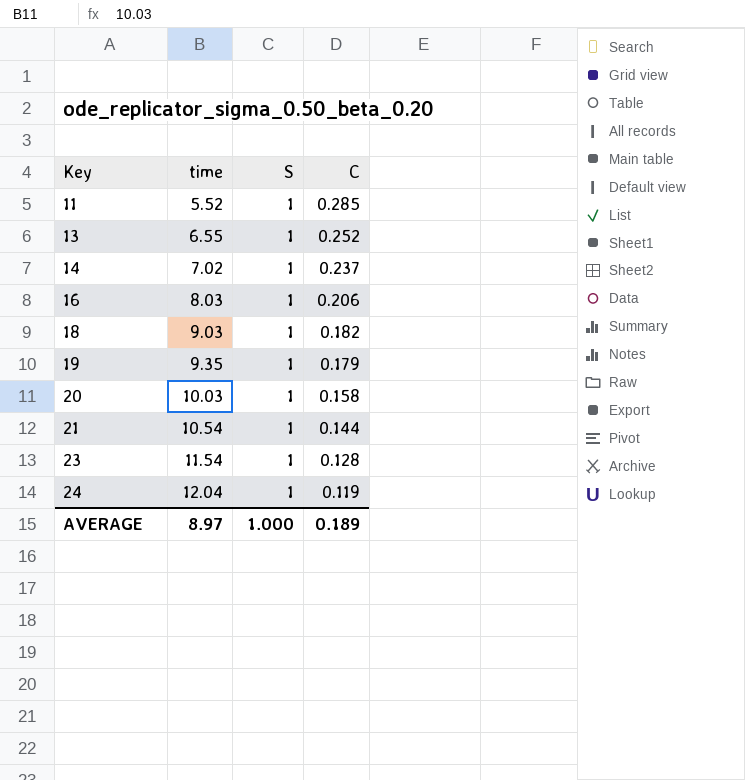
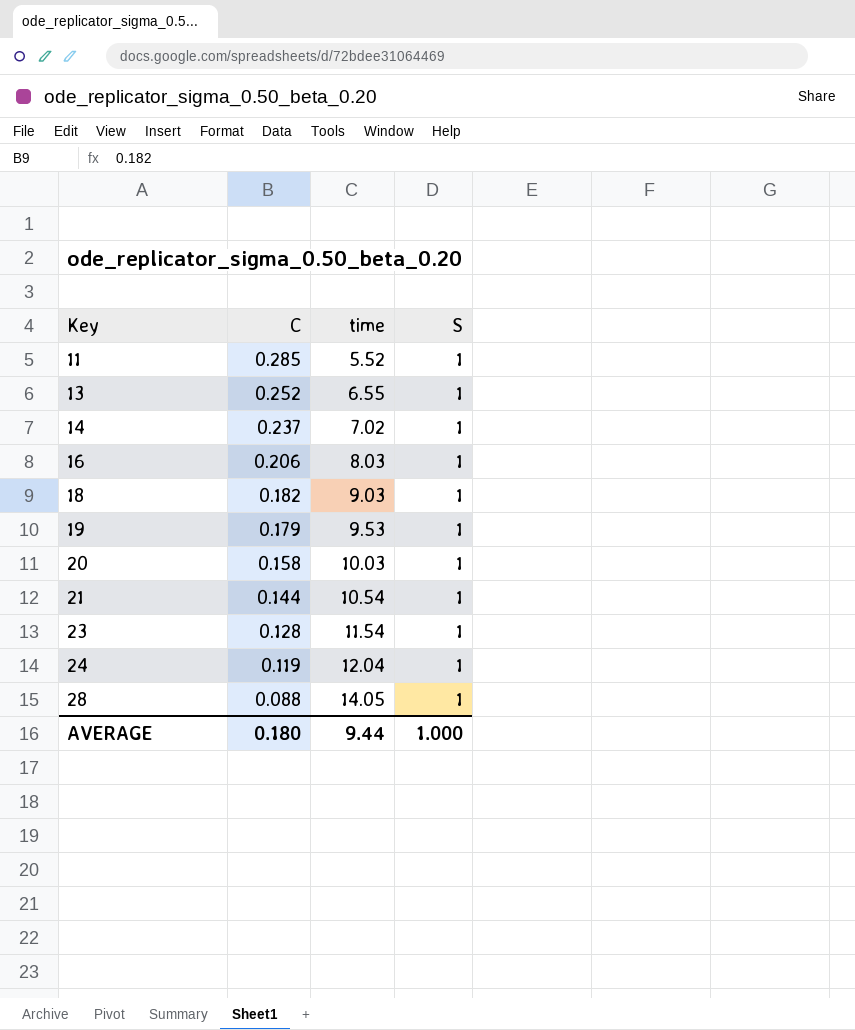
column C | position: 4 -> 2
19 | time: 9.35 -> 9.53
row 28: none -> 0.088 | 14.05 | 1
AVERAGE | C: 0.189 -> 0.180
AVERAGE | time: 8.97 -> 9.44

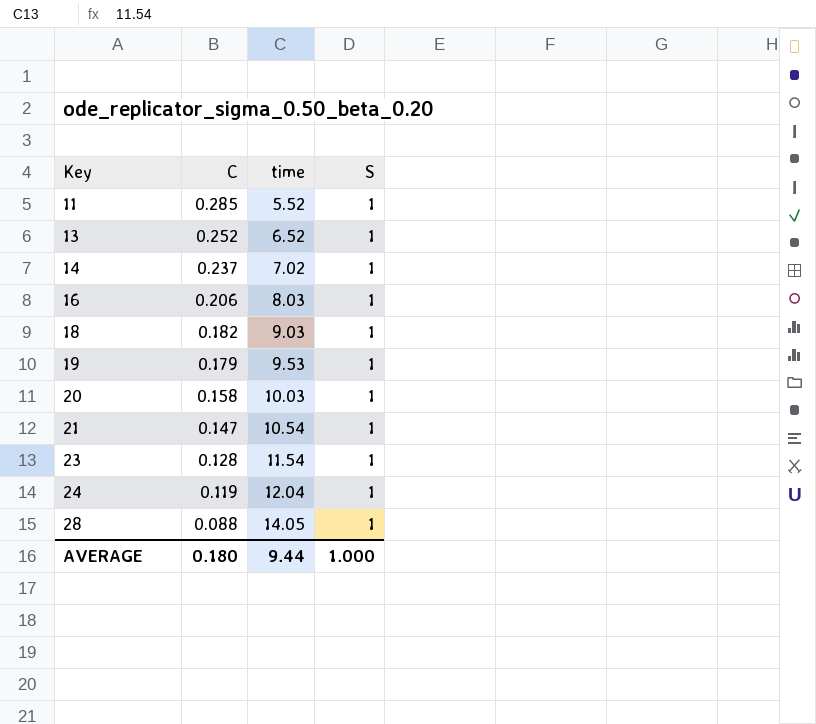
13 | time: 6.55 -> 6.52
21 | C: 0.144 -> 0.147

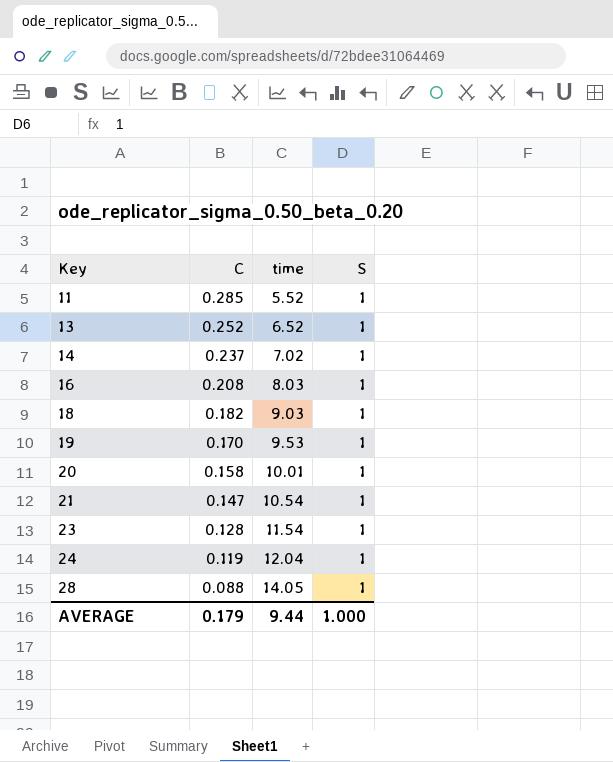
16 | C: 0.206 -> 0.208
19 | C: 0.179 -> 0.170
20 | time: 10.03 -> 10.01
AVERAGE | C: 0.180 -> 0.179

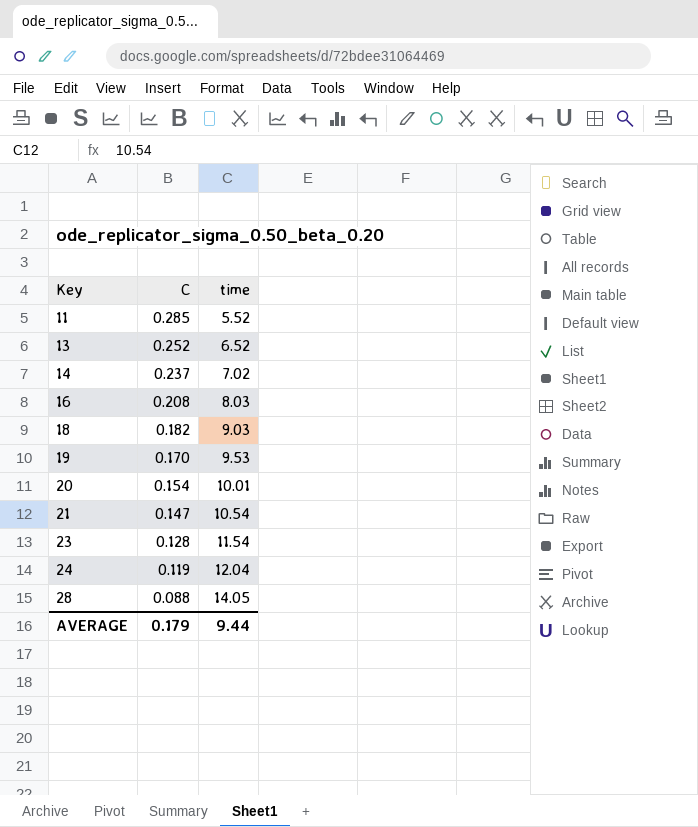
column S | position: 4 -> none
20 | C: 0.158 -> 0.154

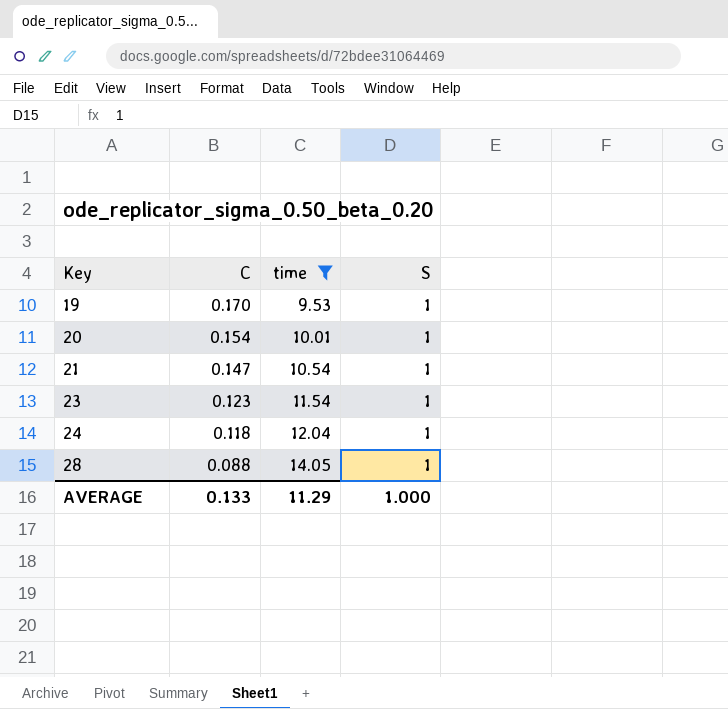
filter: none -> time >= 9.53
column S | position: none -> 4
23 | C: 0.128 -> 0.123
24 | C: 0.119 -> 0.118
AVERAGE | C: 0.179 -> 0.133
AVERAGE | time: 9.44 -> 11.29

